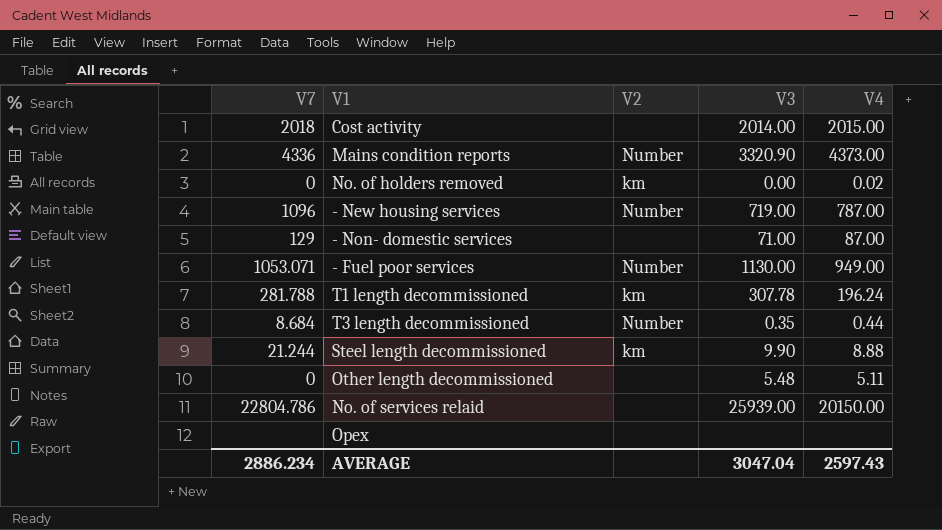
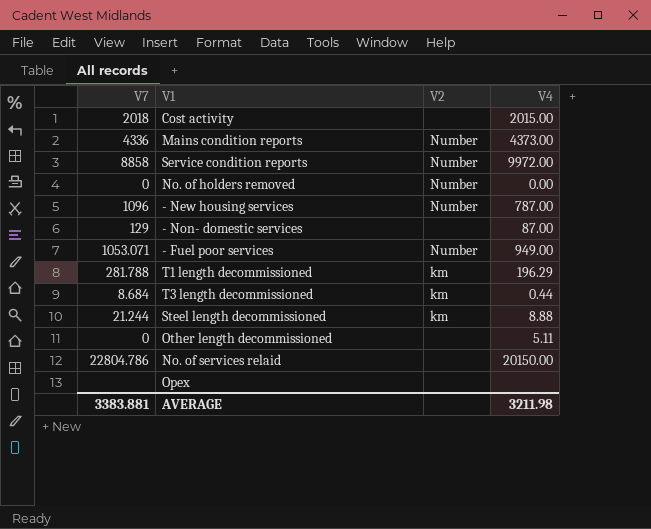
column V3 | position: 4 -> none
row Service condition reports: none -> 8858 | Number | 9972.00
No. of holders removed | V2: km -> Number
No. of holders removed | V4: 0.02 -> 0.00
T1 length decommissioned | V4: 196.24 -> 196.29
T3 length decommissioned | V2: Number -> km
AVERAGE | V7: 2886.234 -> 3383.881
AVERAGE | V4: 2597.43 -> 3211.98

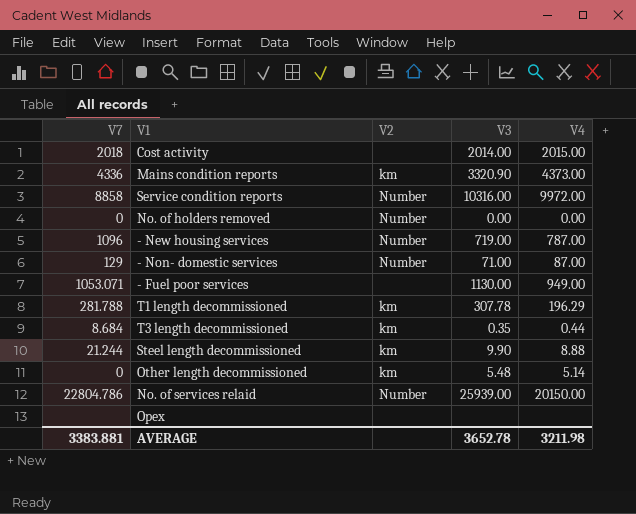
column V3 | position: none -> 4
Mains condition reports | V2: Number -> km
- Non- domestic services | V2: none -> Number
- Fuel poor services | V2: Number -> none
Other length decommissioned | V2: none -> km
Other length decommissioned | V4: 5.11 -> 5.14
No. of services relaid | V2: none -> Number

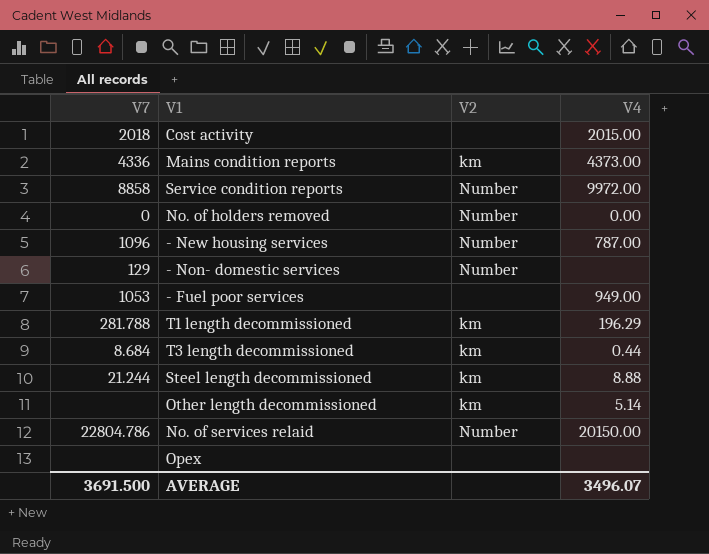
column V3 | position: 4 -> none
- Non- domestic services | V4: 87.00 -> none
- Fuel poor services | V7: 1053.071 -> 1053
Other length decommissioned | V7: 0 -> none
AVERAGE | V7: 3383.881 -> 3691.500
AVERAGE | V4: 3211.98 -> 3496.07

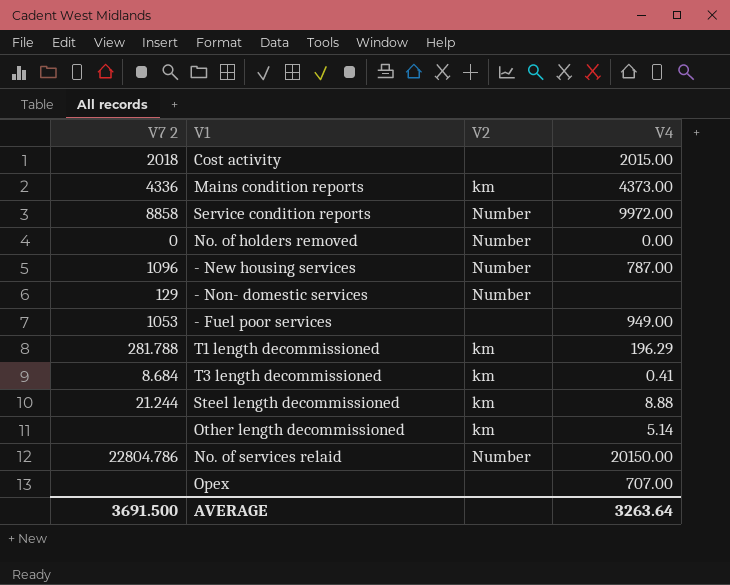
column name: V7 -> V7 2
T3 length decommissioned | V4: 0.44 -> 0.41
Opex | V4: none -> 707.00
AVERAGE | V4: 3496.07 -> 3263.64

